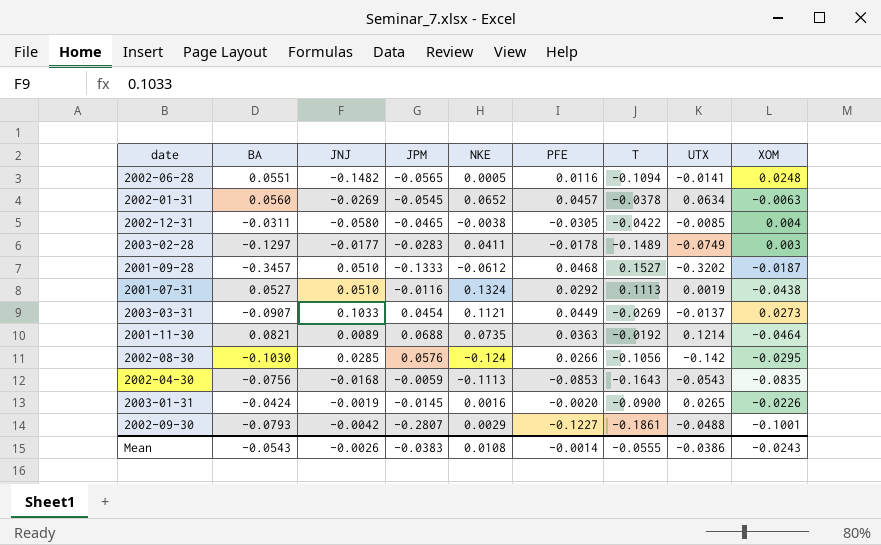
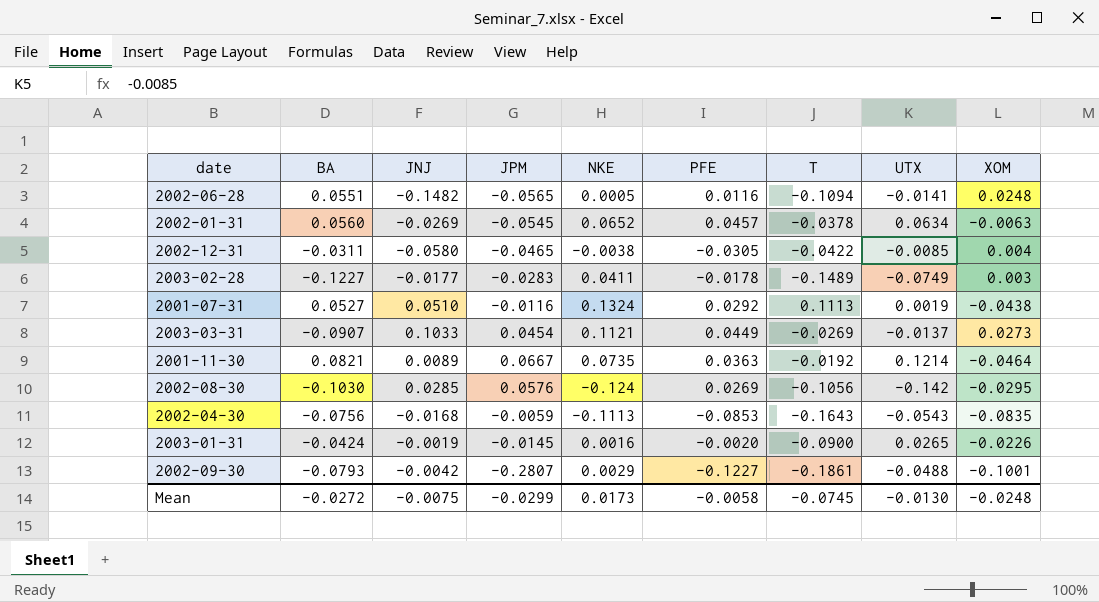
row 2001-09-28: -0.3457 | 0.0510 | -0.1333 | -0.0612 | 0.0468 | 0.1527 | -0.3202 | -0.0187 -> none
2003-02-28 | BA: -0.1297 -> -0.1227
2001-11-30 | JPM: 0.0688 -> 0.0667
2002-08-30 | PFE: 0.0266 -> 0.0269
Mean | BA: -0.0543 -> -0.0272
Mean | JNJ: -0.0026 -> -0.0075
Mean | JPM: -0.0383 -> -0.0299
Mean | NKE: 0.0108 -> 0.0173
Mean | PFE: -0.0014 -> -0.0058
Mean | T: -0.0555 -> -0.0745
Mean | UTX: -0.0386 -> -0.0130
Mean | XOM: -0.0243 -> -0.0248

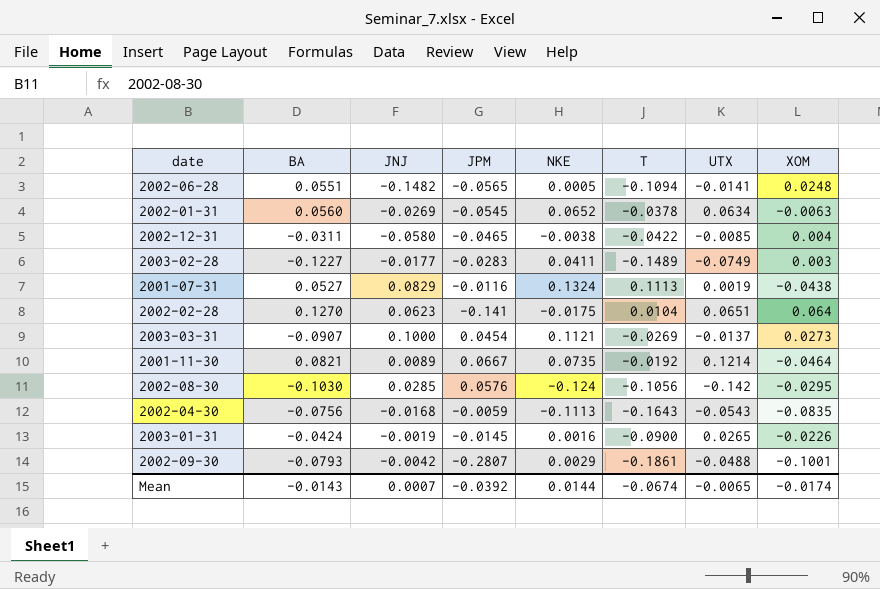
column PFE | position: 6 -> none
2001-07-31 | JNJ: 0.0510 -> 0.0829
row 2002-02-28: none -> 0.1270 | 0.0623 | -0.141 | -0.0175 | 0.0104 | 0.0651 | 0.064
2003-03-31 | JNJ: 0.1033 -> 0.1000
Mean | BA: -0.0272 -> -0.0143
Mean | JNJ: -0.0075 -> 0.0007
Mean | JPM: -0.0299 -> -0.0392
Mean | NKE: 0.0173 -> 0.0144
Mean | T: -0.0745 -> -0.0674
Mean | UTX: -0.0130 -> -0.0065
Mean | XOM: -0.0248 -> -0.0174

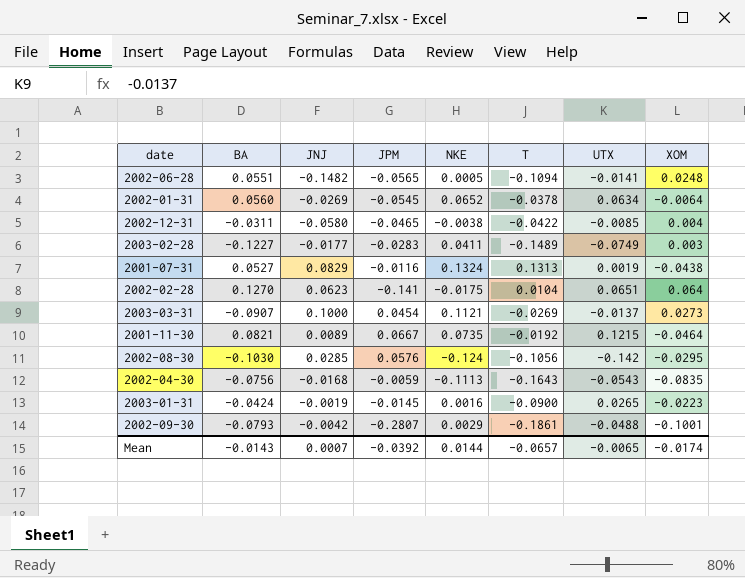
2002-01-31 | XOM: -0.0063 -> -0.0064
2001-07-31 | T: 0.1113 -> 0.1313
2001-11-30 | UTX: 0.1214 -> 0.1215
2003-01-31 | XOM: -0.0226 -> -0.0223
Mean | T: -0.0674 -> -0.0657

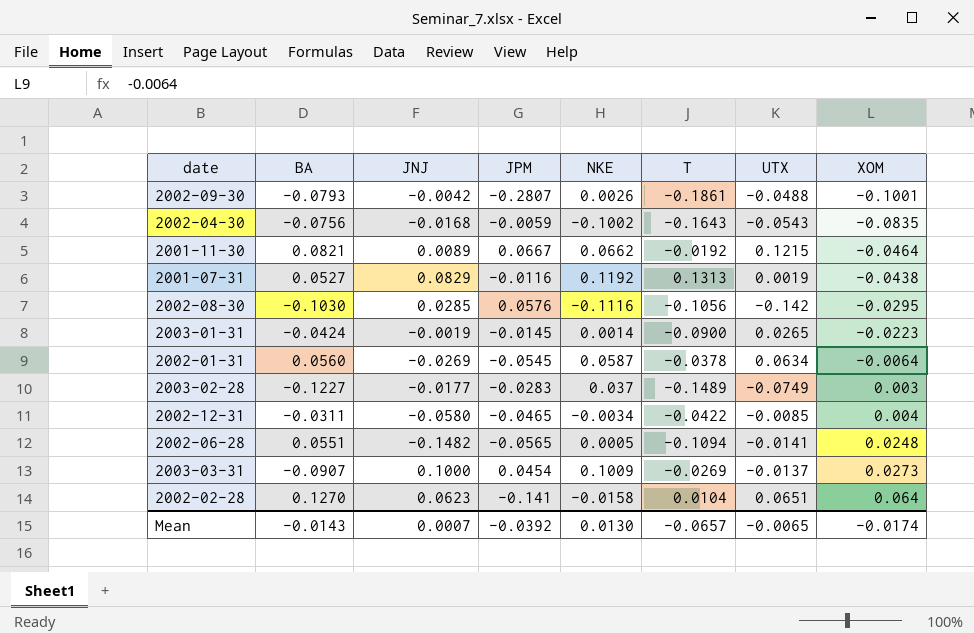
row order: none -> XOM ascending
2002-09-30 | NKE: 0.0029 -> 0.0026
2002-04-30 | NKE: -0.1113 -> -0.1002
2001-11-30 | NKE: 0.0735 -> 0.0662
2001-07-31 | NKE: 0.1324 -> 0.1192
2002-08-30 | NKE: -0.124 -> -0.1116
2003-01-31 | NKE: 0.0016 -> 0.0014
2002-01-31 | NKE: 0.0652 -> 0.0587
2003-02-28 | NKE: 0.0411 -> 0.037
2002-12-31 | NKE: -0.0038 -> -0.0034
2003-03-31 | NKE: 0.1121 -> 0.1009
2002-02-28 | NKE: -0.0175 -> -0.0158
Mean | NKE: 0.0144 -> 0.0130

